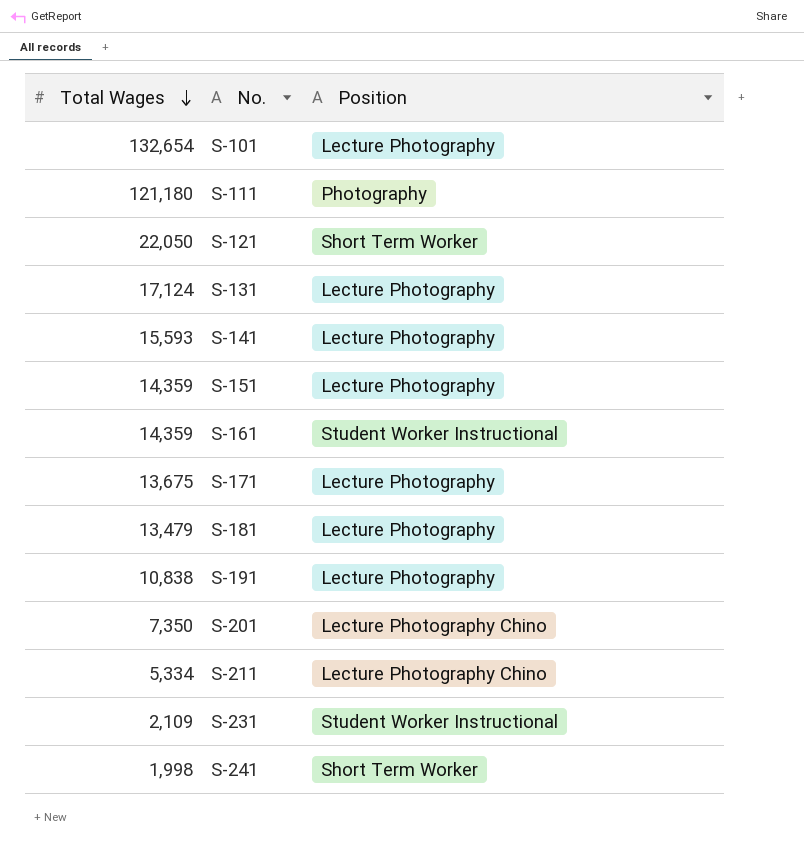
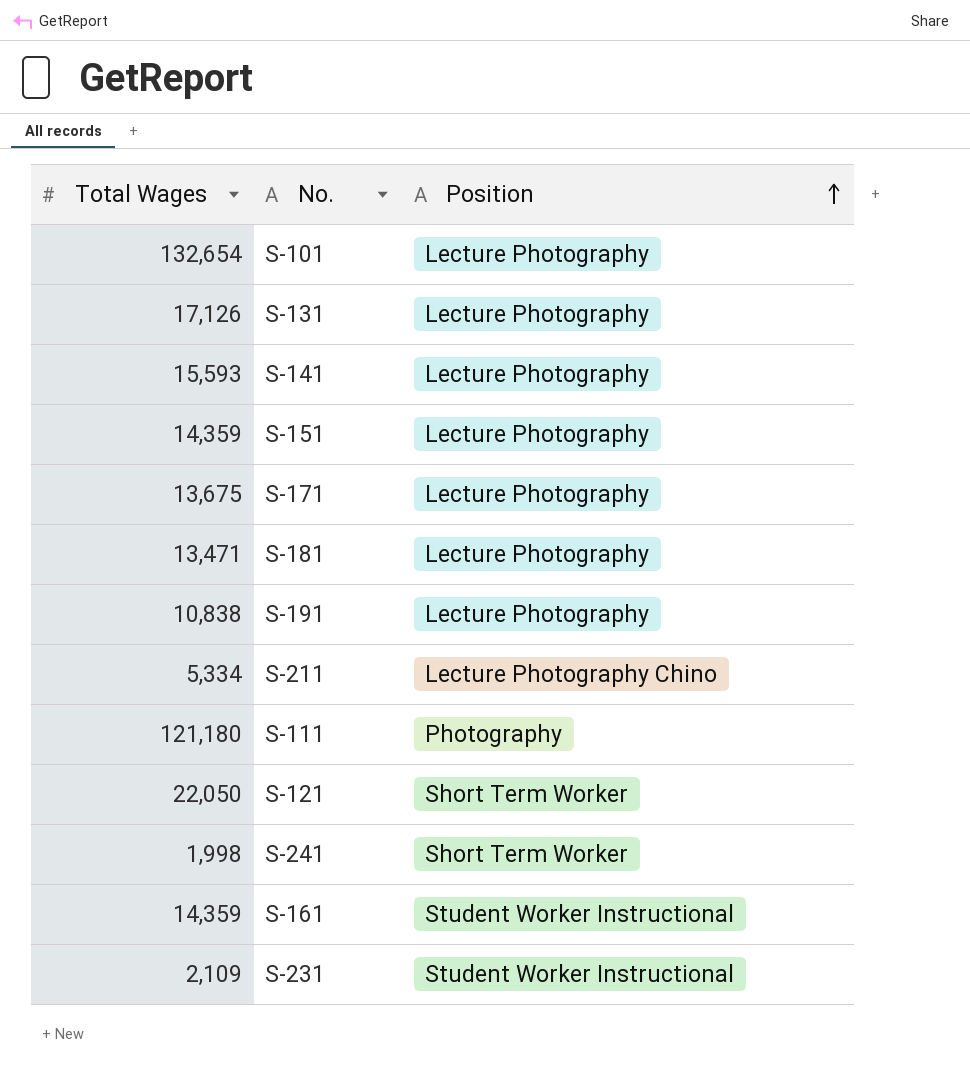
row order: Total Wages descending -> Position ascending
row S-201: 7,350 | Lecture Photography Chino -> none
S-131 | Total Wages: 17,124 -> 17,126
S-181 | Total Wages: 13,479 -> 13,471

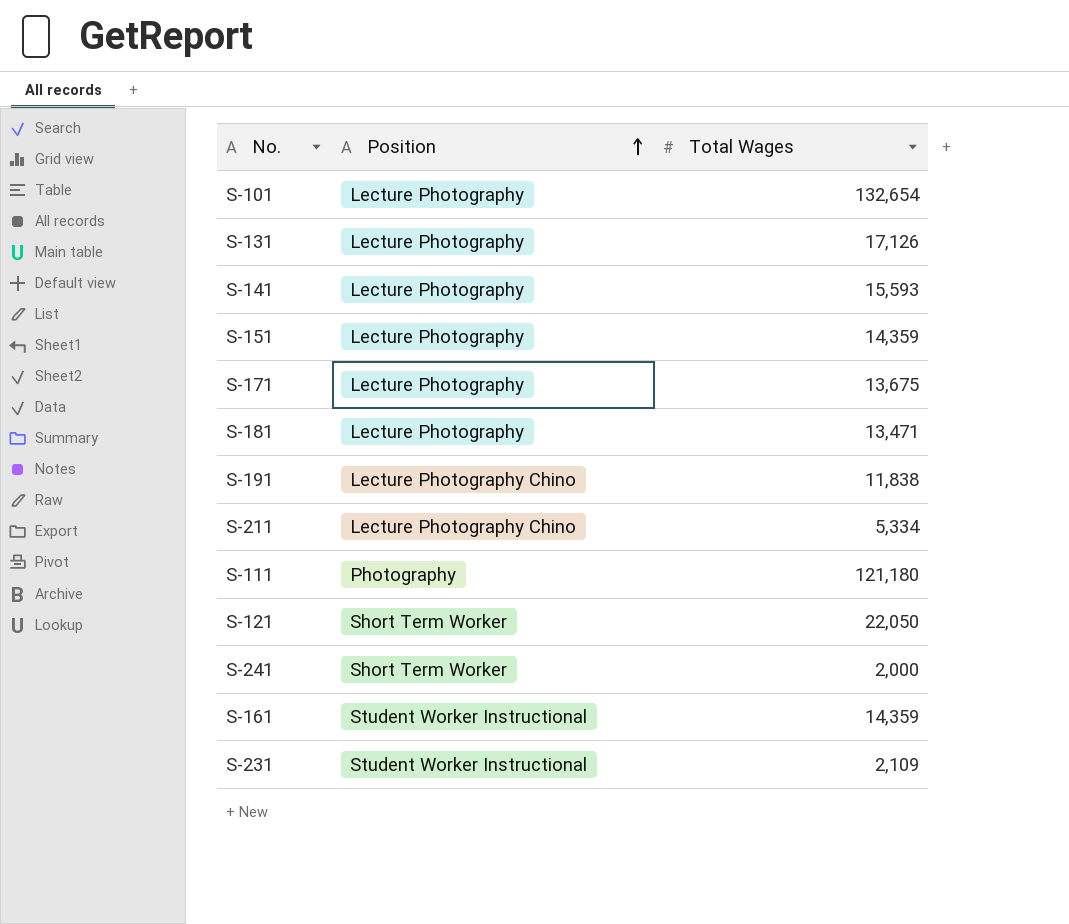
column Total Wages | position: 1 -> 3
S-191 | Position: Lecture Photography -> Lecture Photography Chino
S-191 | Total Wages: 10,838 -> 11,838
S-241 | Total Wages: 1,998 -> 2,000

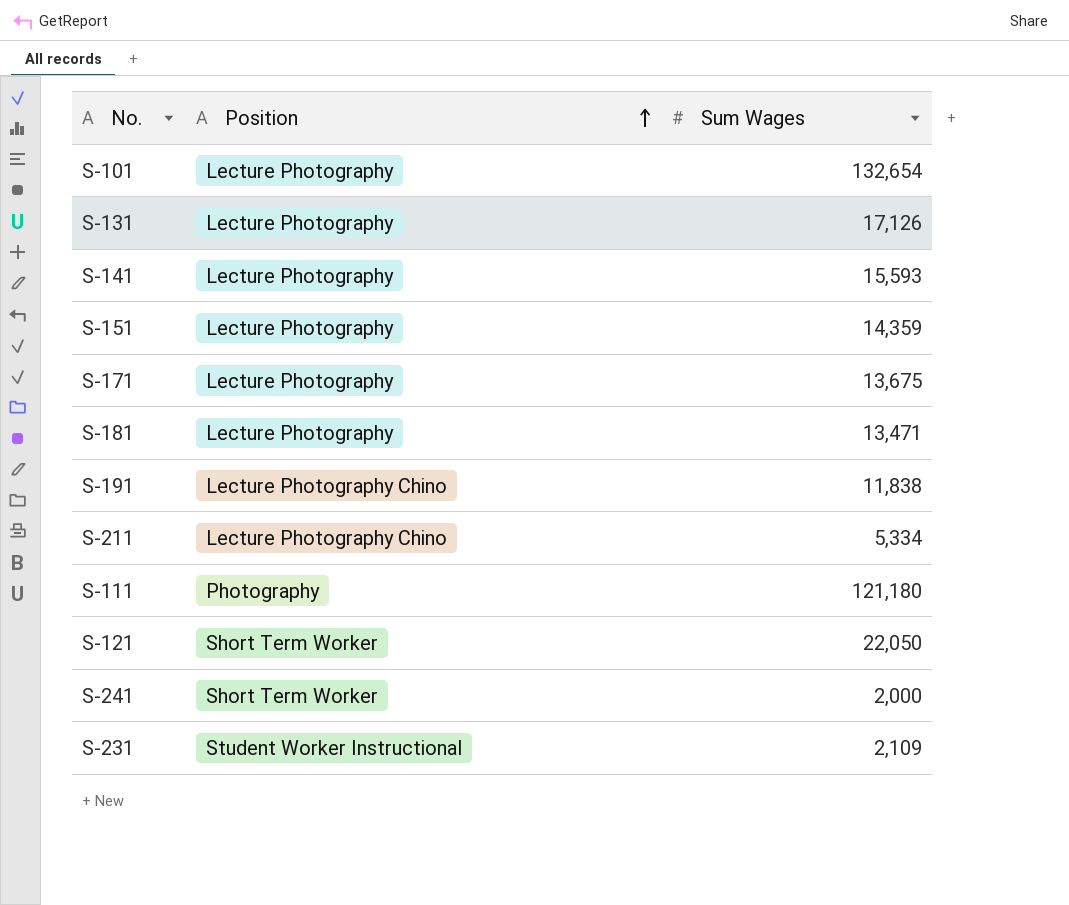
column name: Total Wages -> Sum Wages
row S-161: Student Worker Instructional | 14,359 -> none

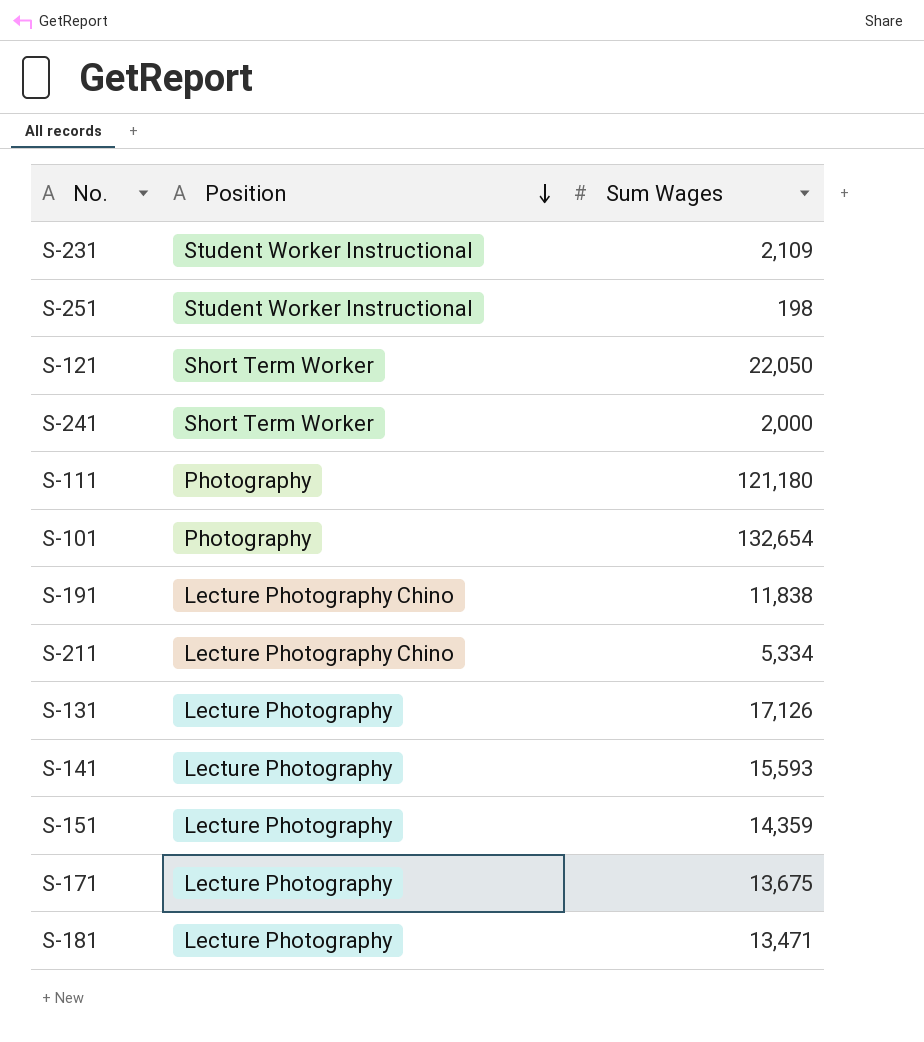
row order: Position ascending -> Position descending
row S-251: none -> Student Worker Instructional | 198
S-101 | Position: Lecture Photography -> Photography

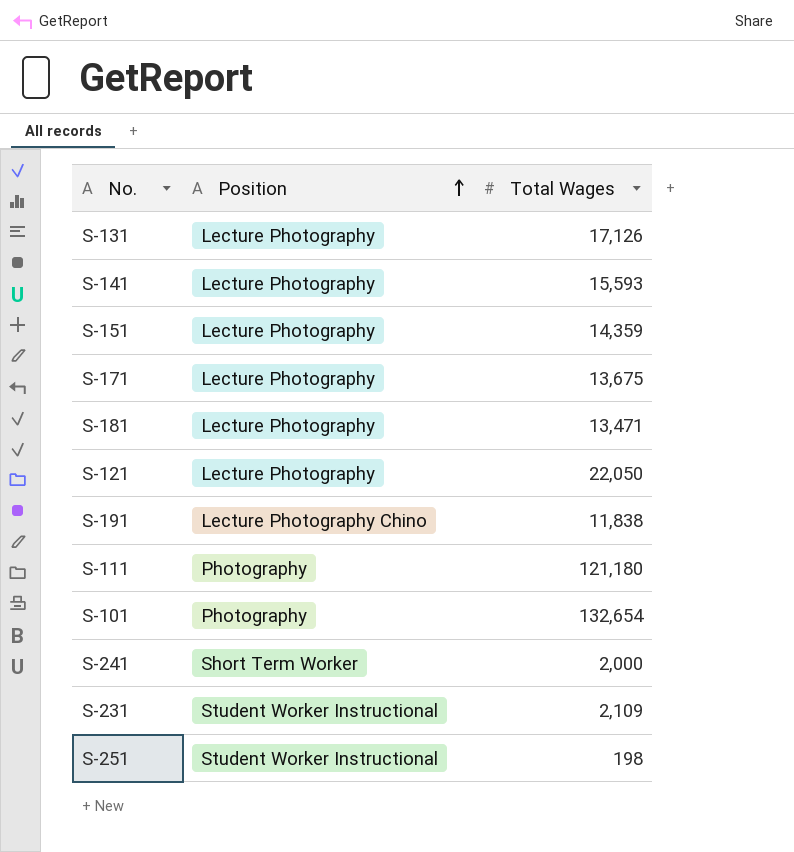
row order: Position descending -> Position ascending
column name: Sum Wages -> Total Wages
row S-211: Lecture Photography Chino | 5,334 -> none
S-121 | Position: Short Term Worker -> Lecture Photography

